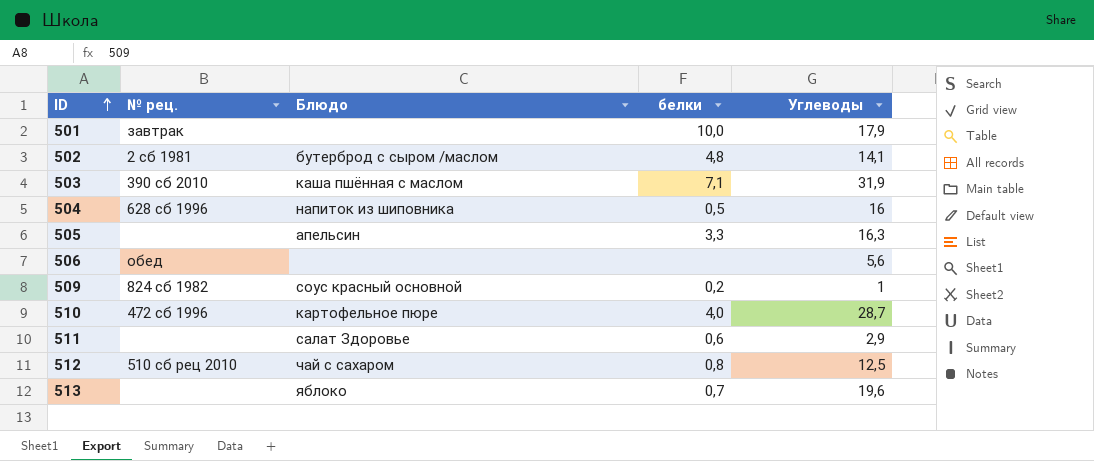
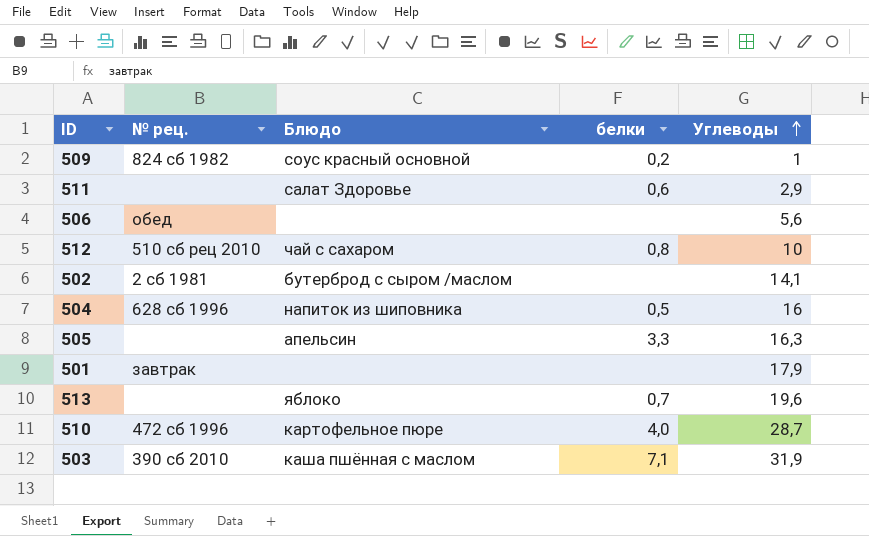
row order: ID ascending -> Углеводы ascending
512 | Углеводы: 12,5 -> 10
502 | белки: 4,8 -> none
501 | белки: 10,0 -> none

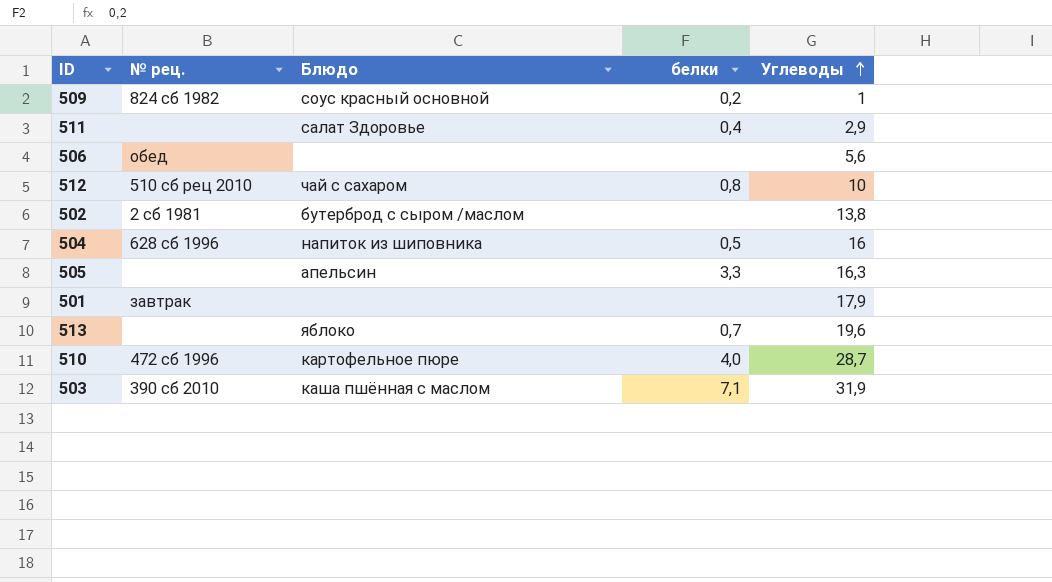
511 | белки: 0,6 -> 0,4
502 | Углеводы: 14,1 -> 13,8

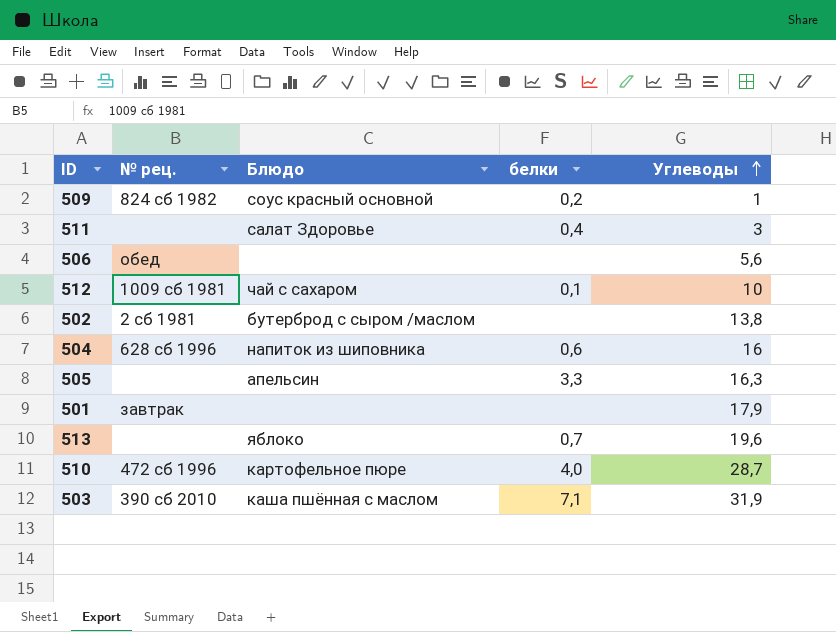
511 | Углеводы: 2,9 -> 3
512 | № рец.: 510 сб рец 2010 -> 1009 сб 1981
512 | белки: 0,8 -> 0,1
504 | белки: 0,5 -> 0,6

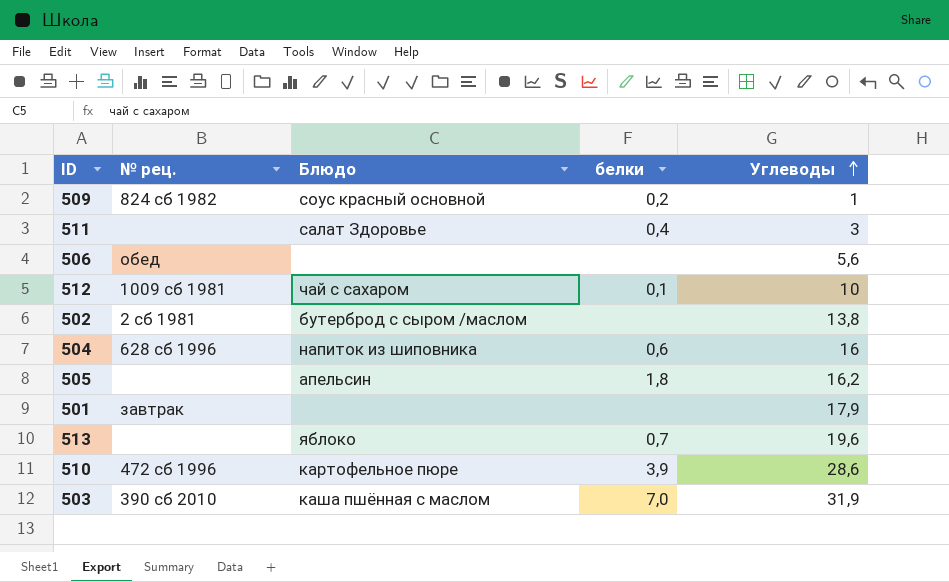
505 | белки: 3,3 -> 1,8
505 | Углеводы: 16,3 -> 16,2
510 | белки: 4,0 -> 3,9
510 | Углеводы: 28,7 -> 28,6
503 | белки: 7,1 -> 7,0

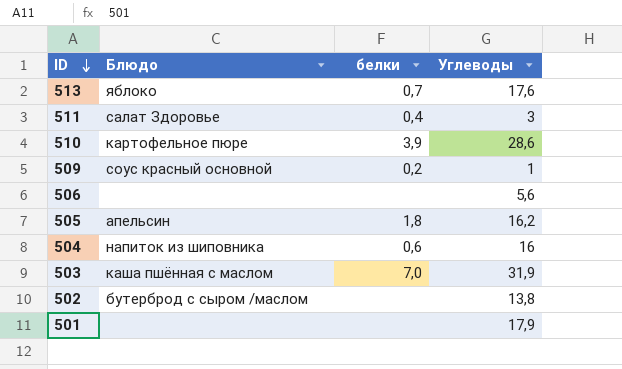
row order: Углеводы ascending -> ID descending
column № рец. | position: 2 -> none
row 512: 1009 сб 1981 | чай с сахаром | 0,1 | 10 -> none
513 | Углеводы: 19,6 -> 17,6

